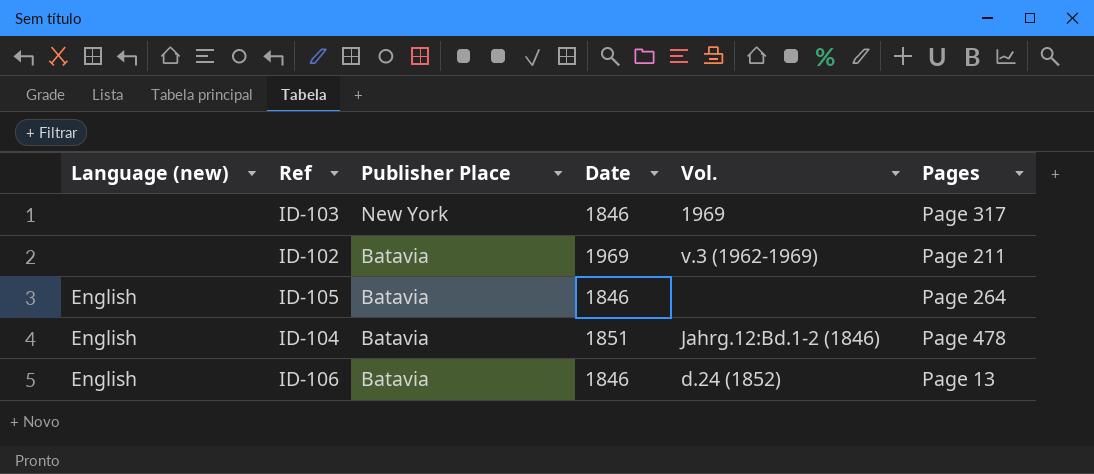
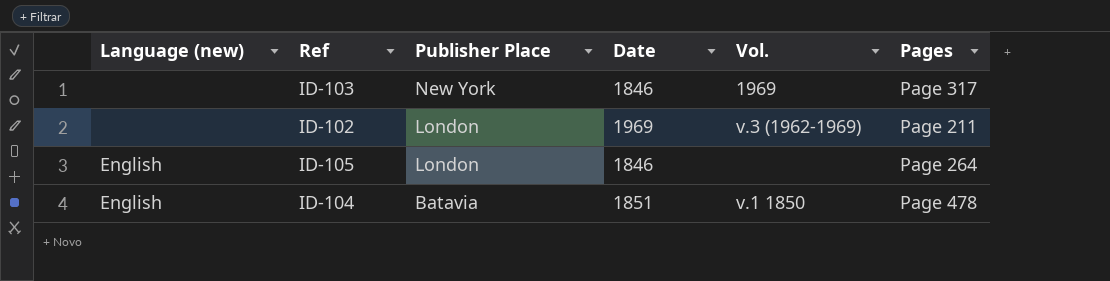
row ID-106: English | Batavia | 1846 | d.24 (1852) | Page 13 -> none
ID-102 | Publisher Place: Batavia -> London
ID-105 | Publisher Place: Batavia -> London
ID-104 | Vol.: Jahrg.12:Bd.1-2 (1846) -> v.1 1850

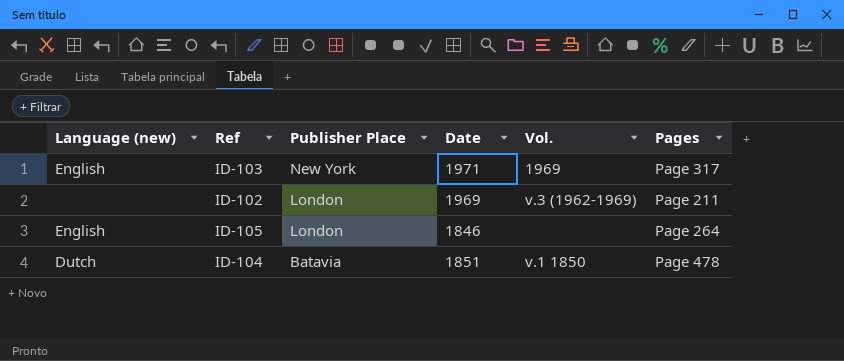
ID-103 | Language (new): none -> English
ID-103 | Date: 1846 -> 1971
ID-104 | Language (new): English -> Dutch

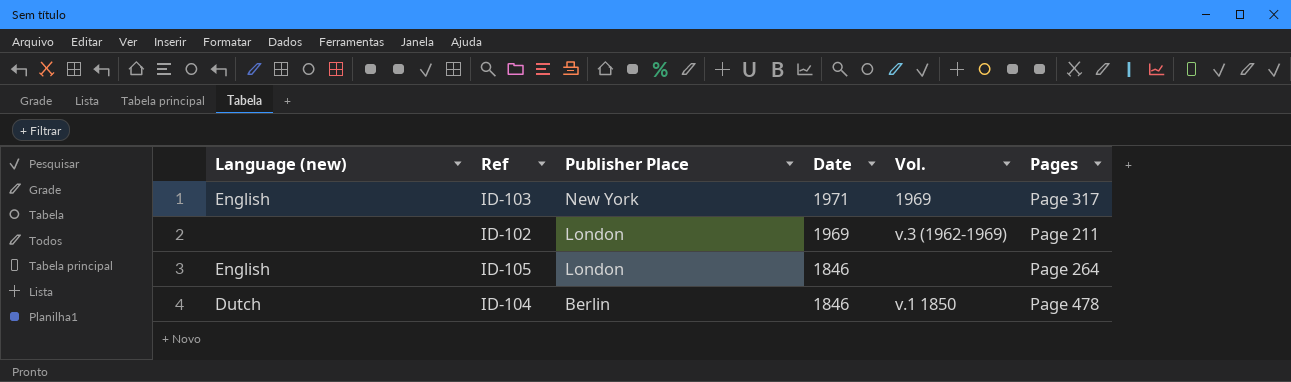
ID-104 | Publisher Place: Batavia -> Berlin
ID-104 | Date: 1851 -> 1846

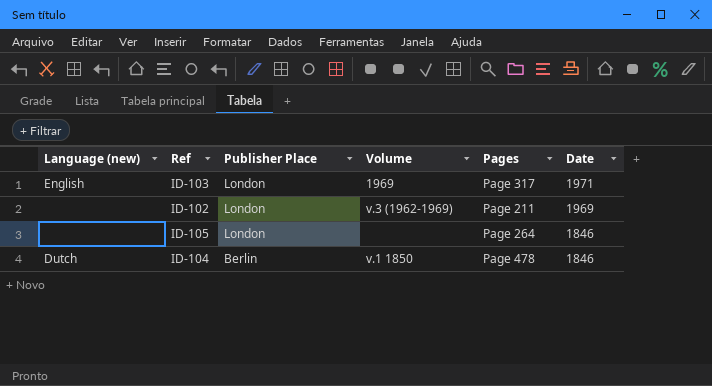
column name: Vol. -> Volume
column Date | position: 4 -> 6
ID-103 | Publisher Place: New York -> London
ID-105 | Language (new): English -> none

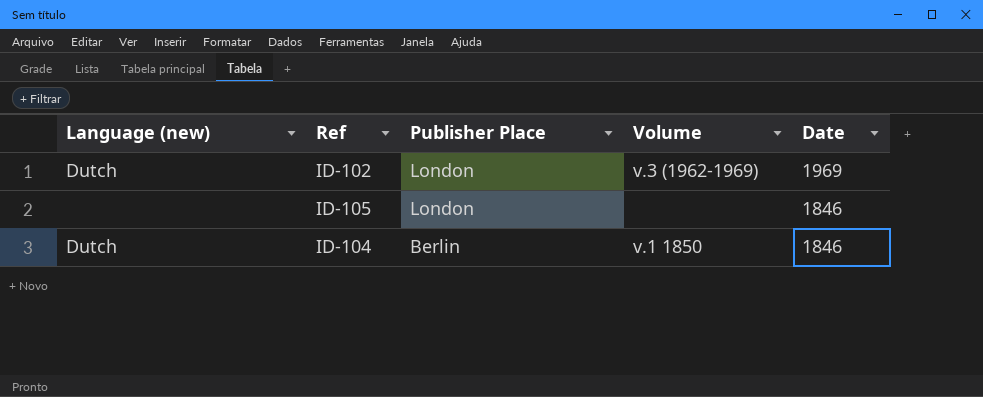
column Pages | position: 5 -> none
row ID-103: English | London | 1969 | Page 317 | 1971 -> none
ID-102 | Language (new): none -> Dutch

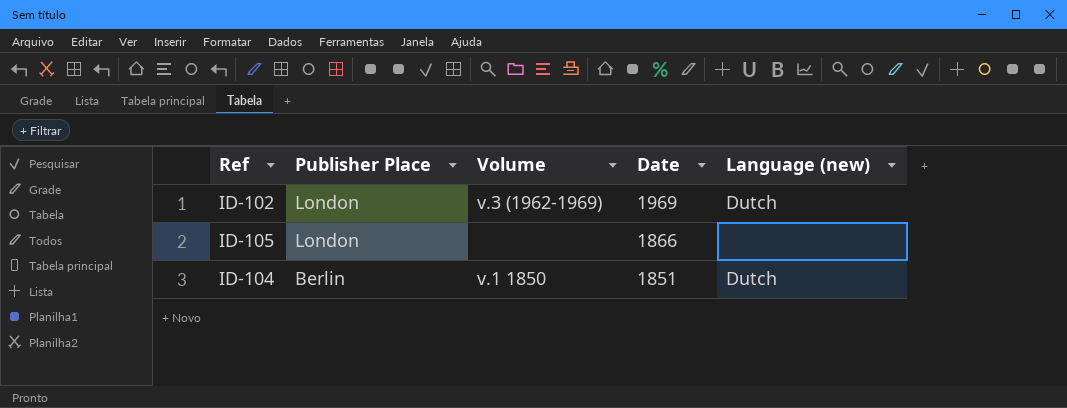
column Language (new) | position: 1 -> 5
ID-105 | Date: 1846 -> 1866
ID-104 | Date: 1846 -> 1851

